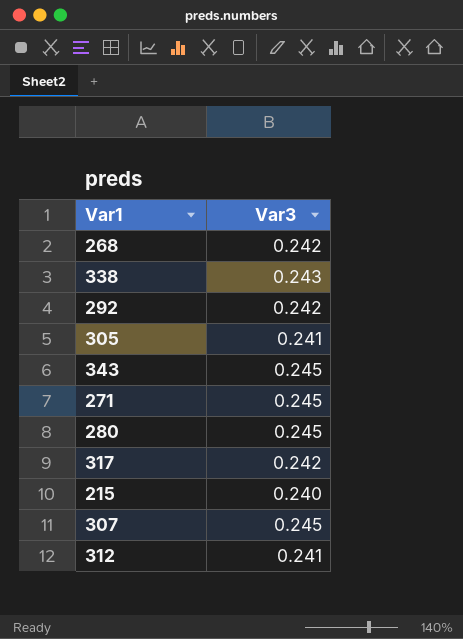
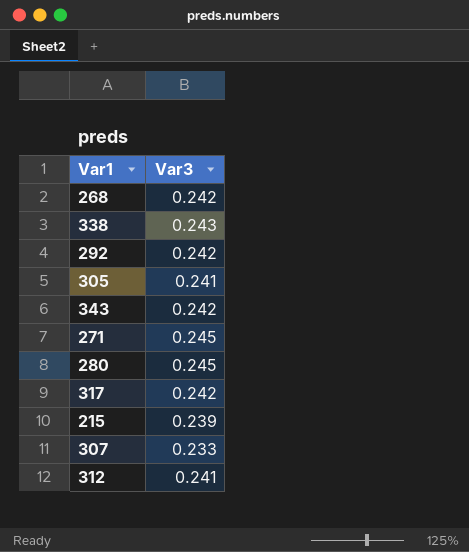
343 | Var3: 0.245 -> 0.242
215 | Var3: 0.240 -> 0.239
307 | Var3: 0.245 -> 0.233

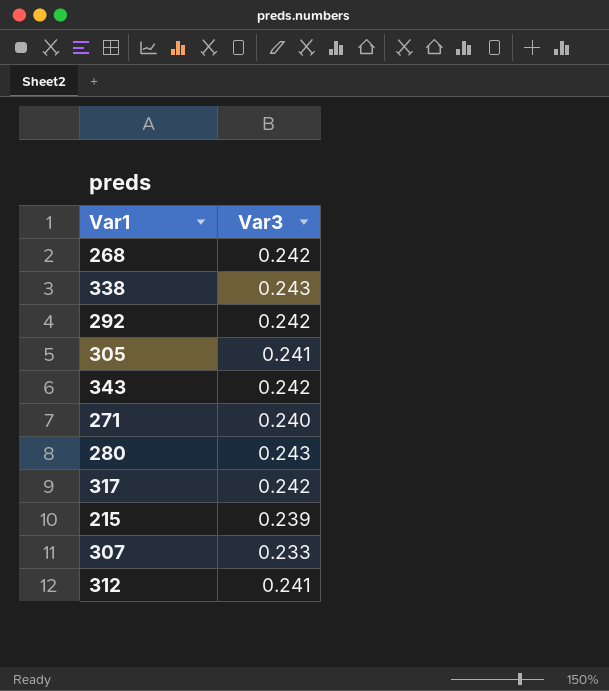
271 | Var3: 0.245 -> 0.240
280 | Var3: 0.245 -> 0.243

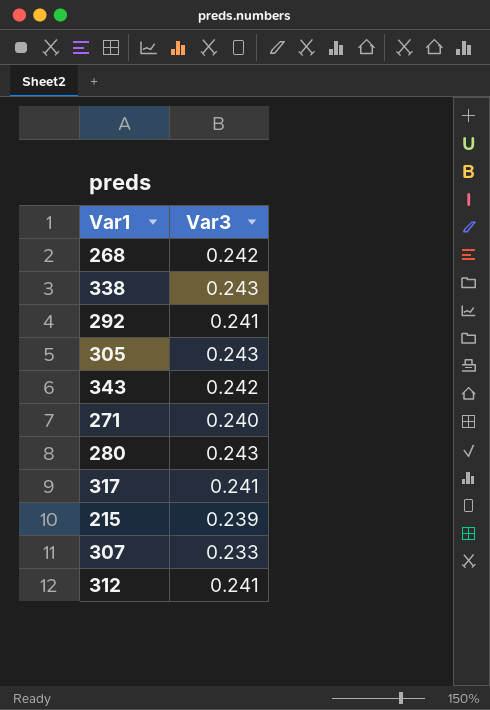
292 | Var3: 0.242 -> 0.241
305 | Var3: 0.241 -> 0.243
317 | Var3: 0.242 -> 0.241

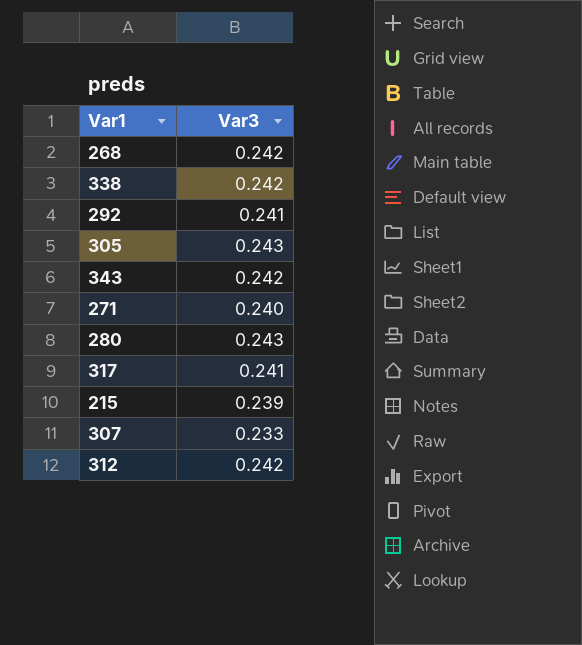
338 | Var3: 0.243 -> 0.242
312 | Var3: 0.241 -> 0.242

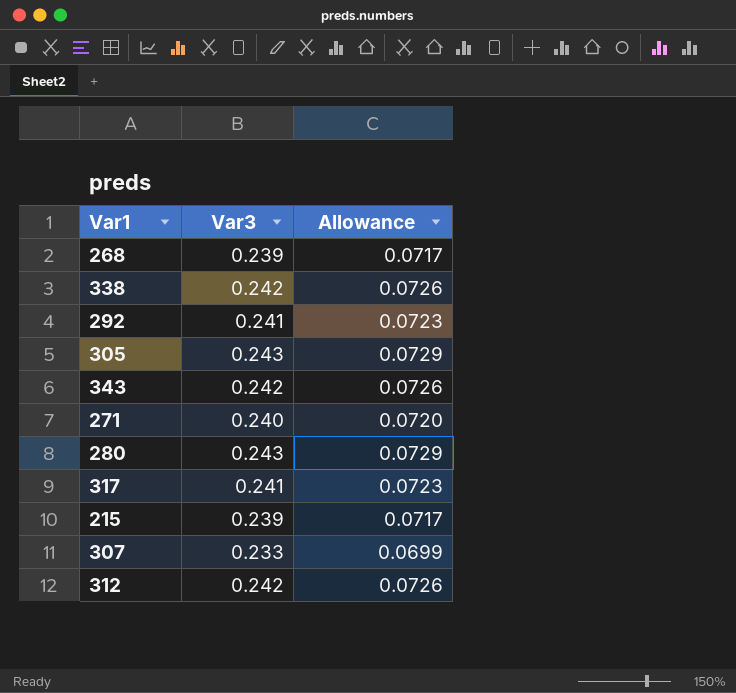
column Allowance | formula: none -> [Var3] * 0.3
268 | Var3: 0.242 -> 0.239

